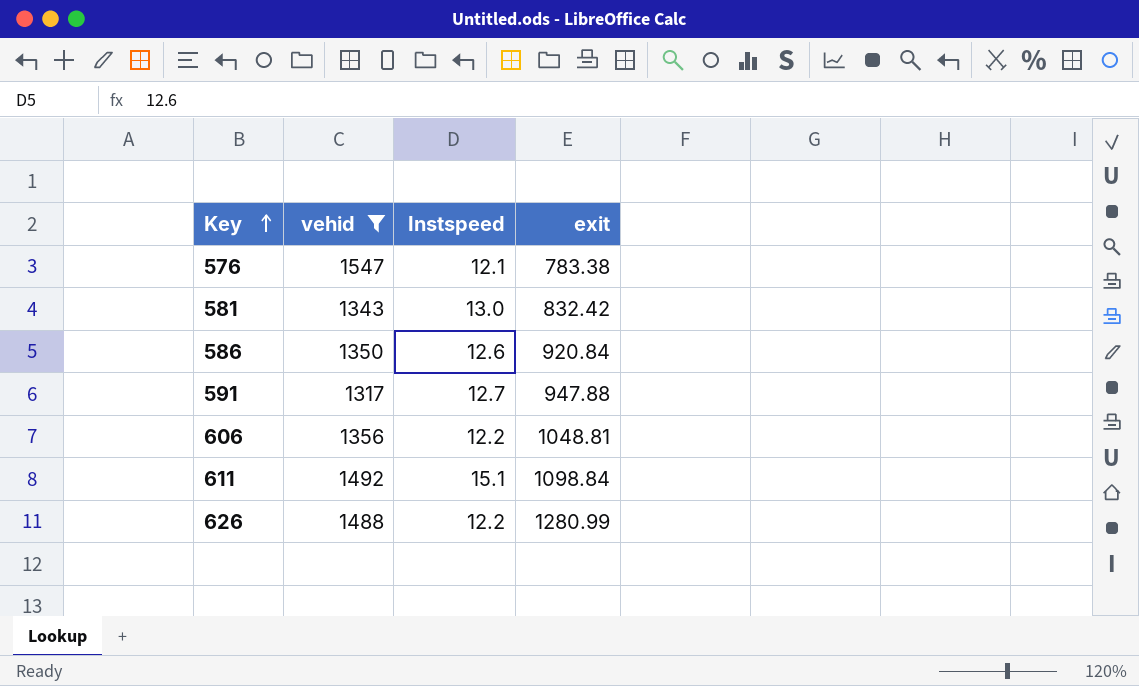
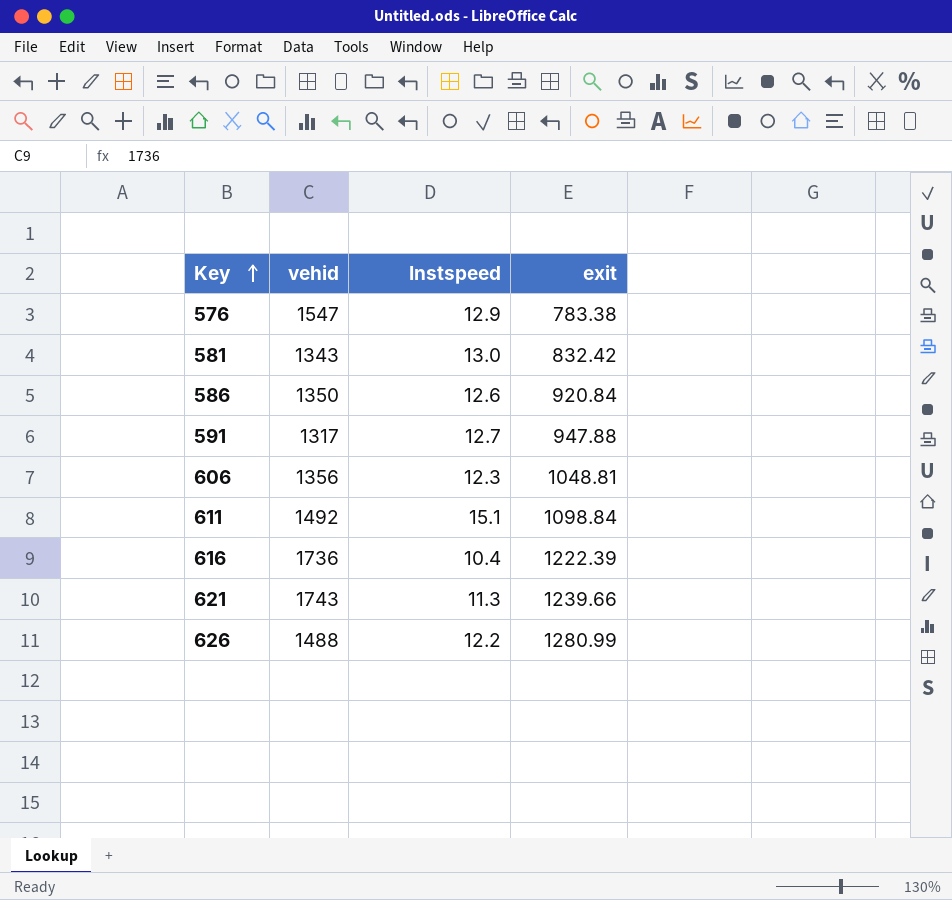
filter: vehid <= 1547 -> none
576 | Instspeed: 12.1 -> 12.9
606 | Instspeed: 12.2 -> 12.3

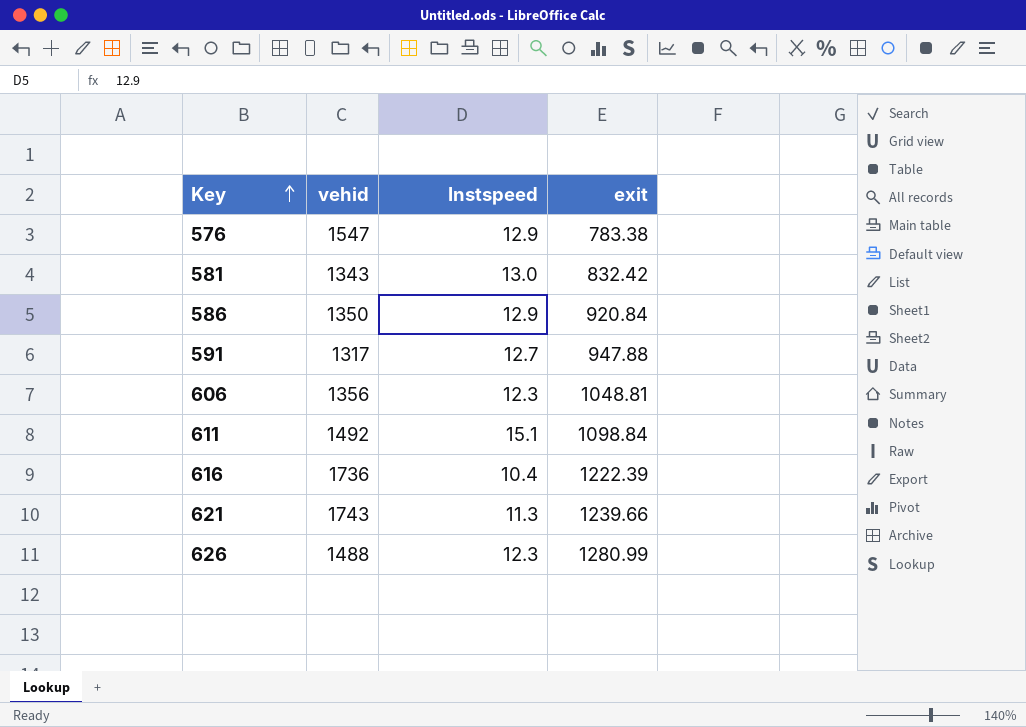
586 | Instspeed: 12.6 -> 12.9
626 | Instspeed: 12.2 -> 12.3

